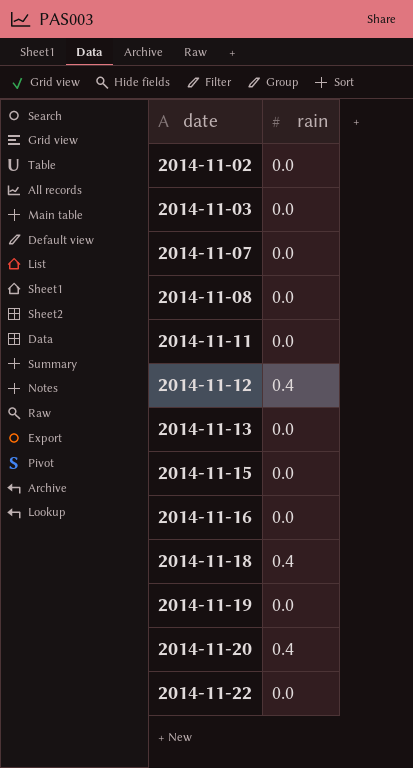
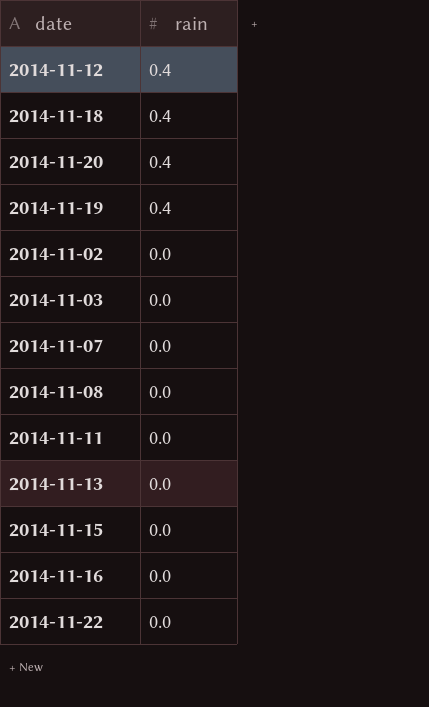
row order: date ascending -> rain descending
2014-11-19 | rain: 0.0 -> 0.4

